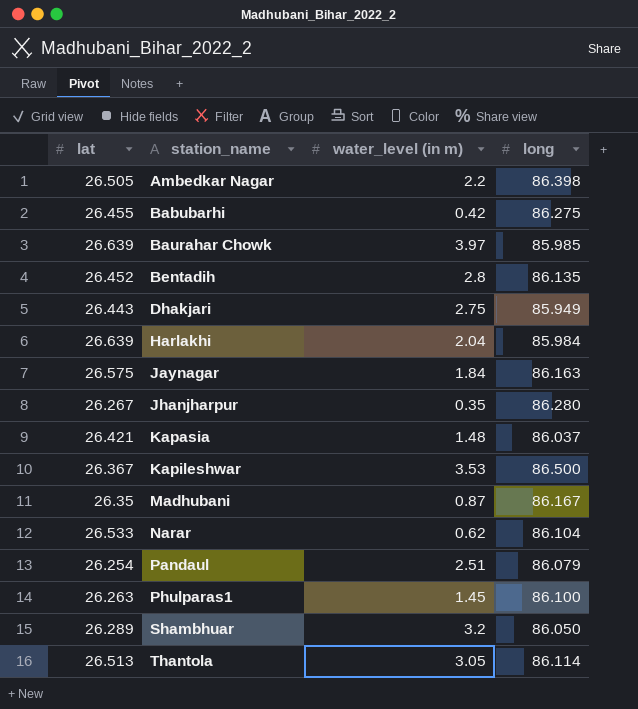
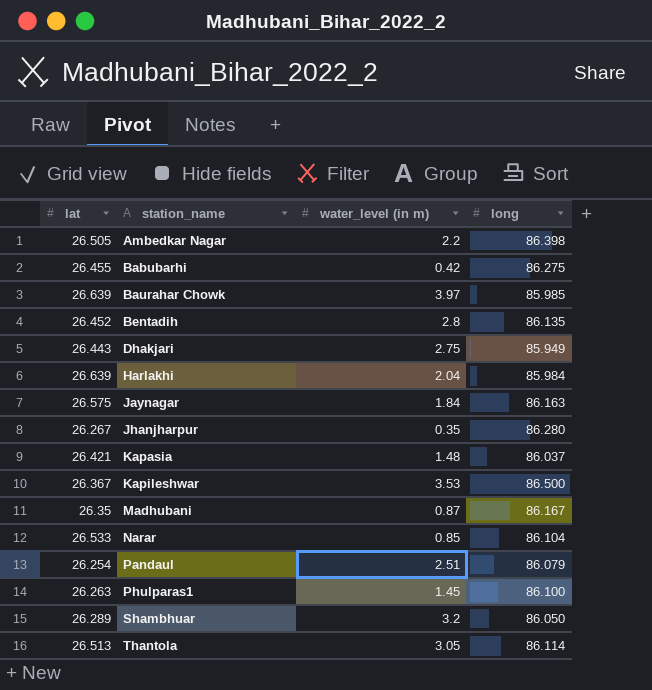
Narar | water_level (in m): 0.62 -> 0.85

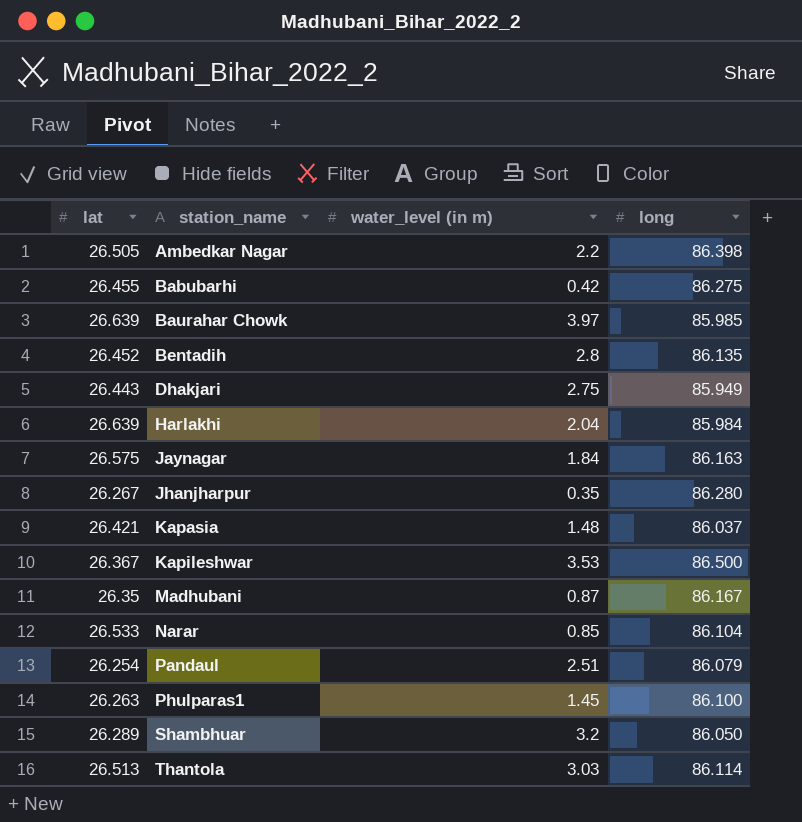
Thantola | water_level (in m): 3.05 -> 3.03

